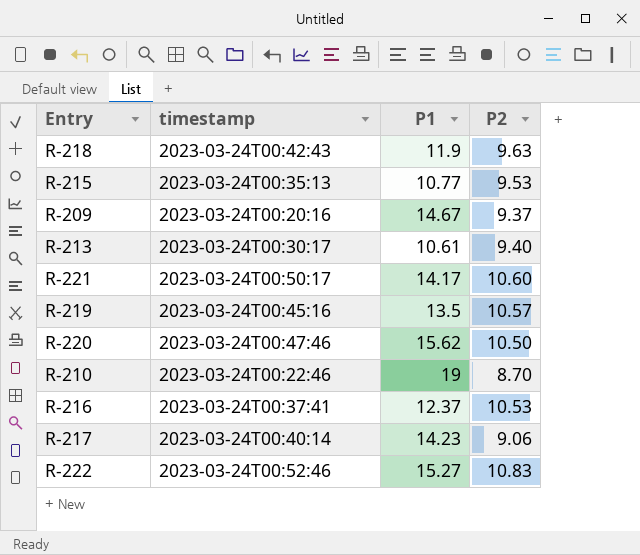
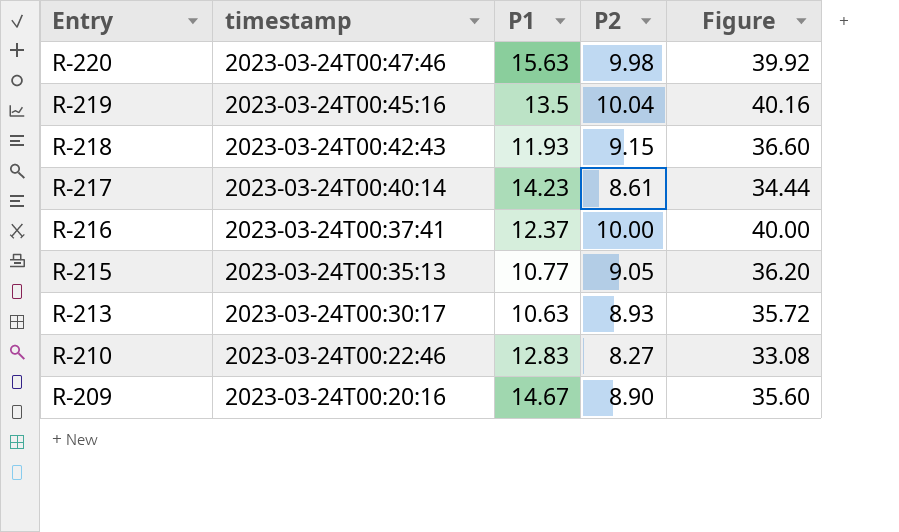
row order: none -> Entry descending
column Figure | formula: none -> [P2] * 4
row R-221: 2023-03-24T00:50:17 | 14.17 | 10.60 -> none
row R-222: 2023-03-24T00:52:46 | 15.27 | 10.83 -> none
R-220 | P1: 15.62 -> 15.63
R-220 | P2: 10.50 -> 9.98
R-219 | P2: 10.57 -> 10.04
R-218 | P1: 11.9 -> 11.93
R-218 | P2: 9.63 -> 9.15
R-217 | P2: 9.06 -> 8.61
R-216 | P2: 10.53 -> 10.00
R-215 | P2: 9.53 -> 9.05
R-213 | P1: 10.61 -> 10.63
R-213 | P2: 9.40 -> 8.93
R-210 | P1: 19 -> 12.83
R-210 | P2: 8.70 -> 8.27
R-209 | P2: 9.37 -> 8.90

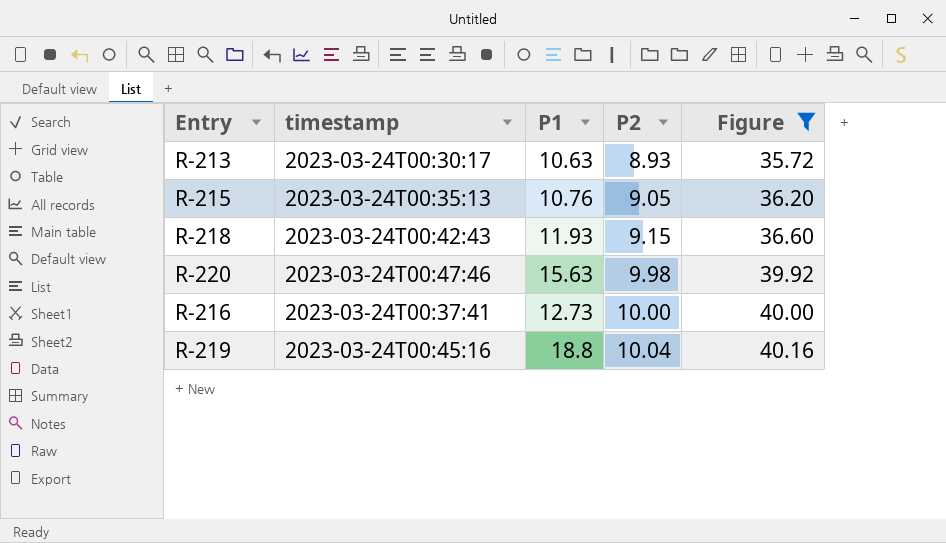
filter: none -> Figure >= 35.72
row order: Entry descending -> P2 ascending
R-215 | P1: 10.77 -> 10.76
R-216 | P1: 12.37 -> 12.73
R-219 | P1: 13.5 -> 18.8

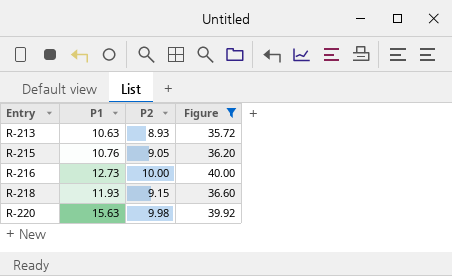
row order: P2 ascending -> Entry ascending
column timestamp | position: 2 -> none
row R-219: 2023-03-24T00:45:16 | 18.8 | 10.04 | 40.16 -> none

